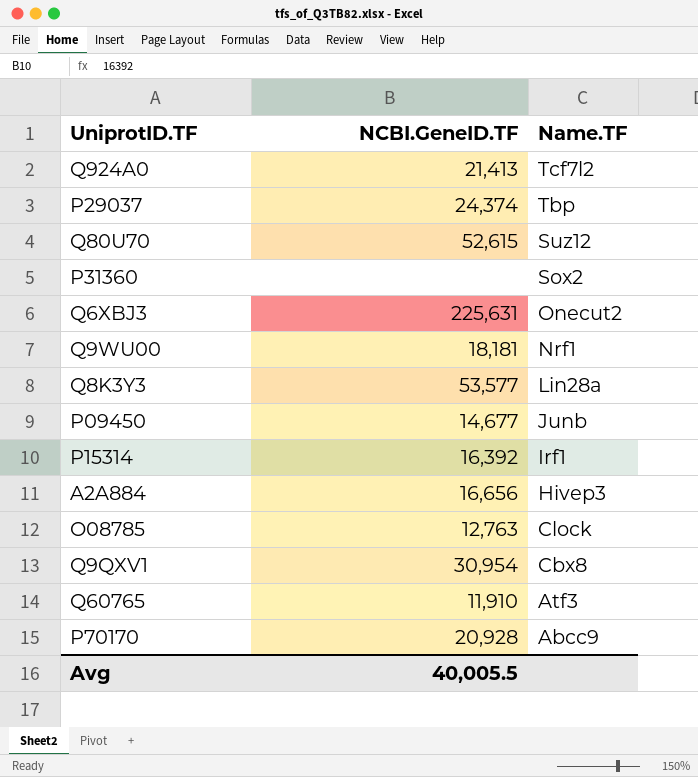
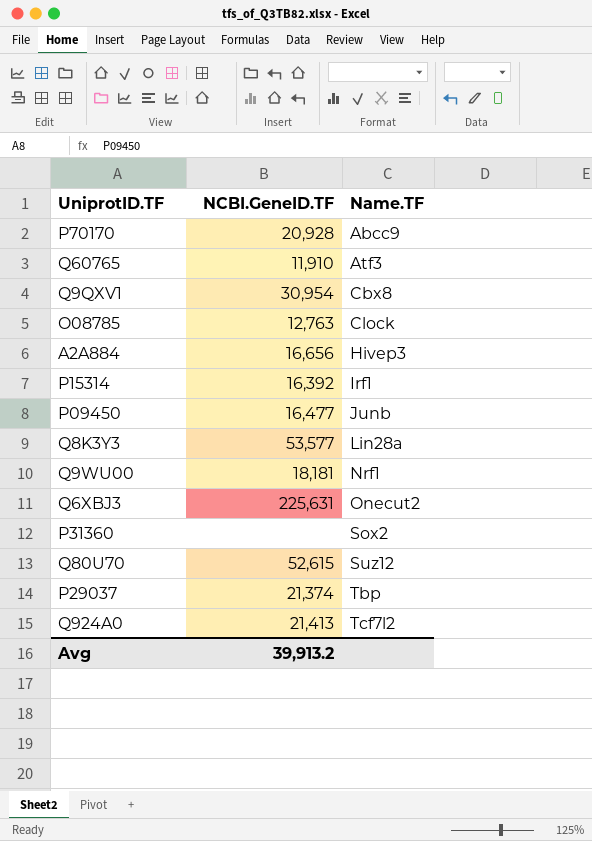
row order: Name.TF descending -> Name.TF ascending
P09450 | NCBI.GeneID.TF: 14,677 -> 16,477
P29037 | NCBI.GeneID.TF: 24,374 -> 21,374
Avg | NCBI.GeneID.TF: 40,005.5 -> 39,913.2

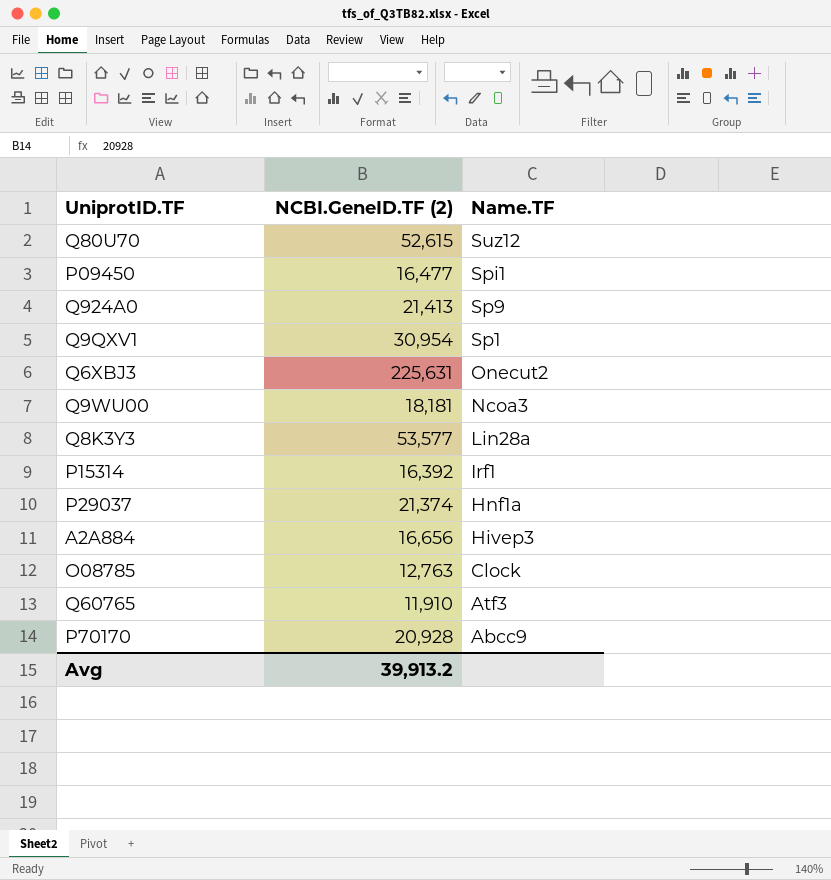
row order: Name.TF ascending -> Name.TF descending
column name: NCBI.GeneID.TF -> NCBI.GeneID.TF (2)
row P31360: none | Sox2 -> none
P09450 | Name.TF: Junb -> Spi1
Q924A0 | Name.TF: Tcf7l2 -> Sp9
Q9QXV1 | Name.TF: Cbx8 -> Sp1
Q9WU00 | Name.TF: Nrf1 -> Ncoa3
P29037 | Name.TF: Tbp -> Hnf1a

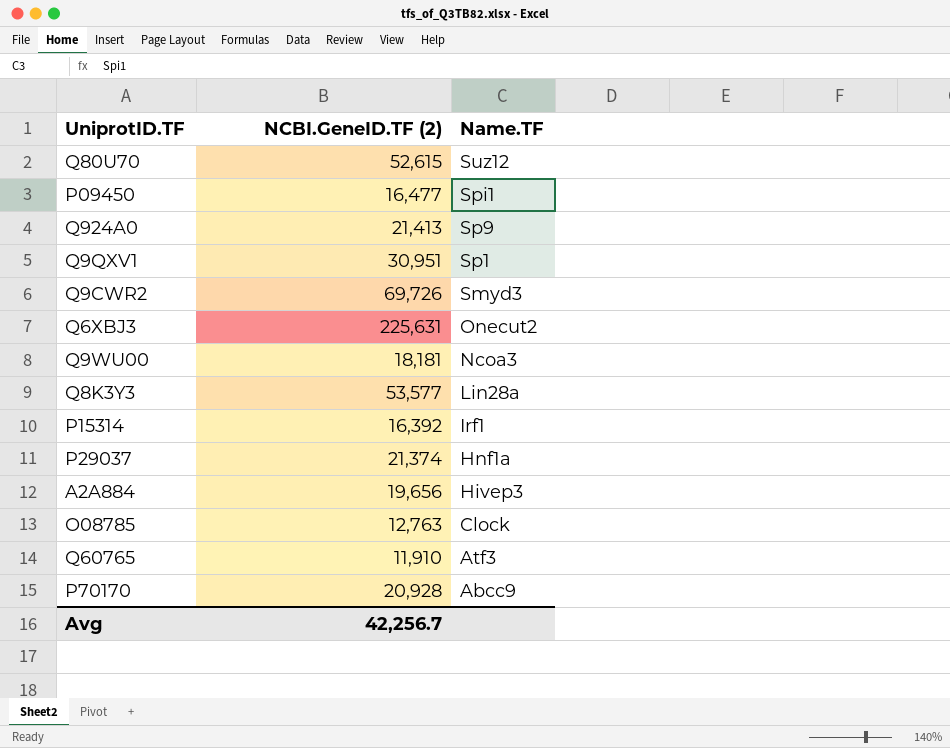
Q9QXV1 | NCBI.GeneID.TF (2): 30,954 -> 30,951
row Q9CWR2: none -> 69,726 | Smyd3
A2A884 | NCBI.GeneID.TF (2): 16,656 -> 19,656
Avg | NCBI.GeneID.TF (2): 39,913.2 -> 42,256.7

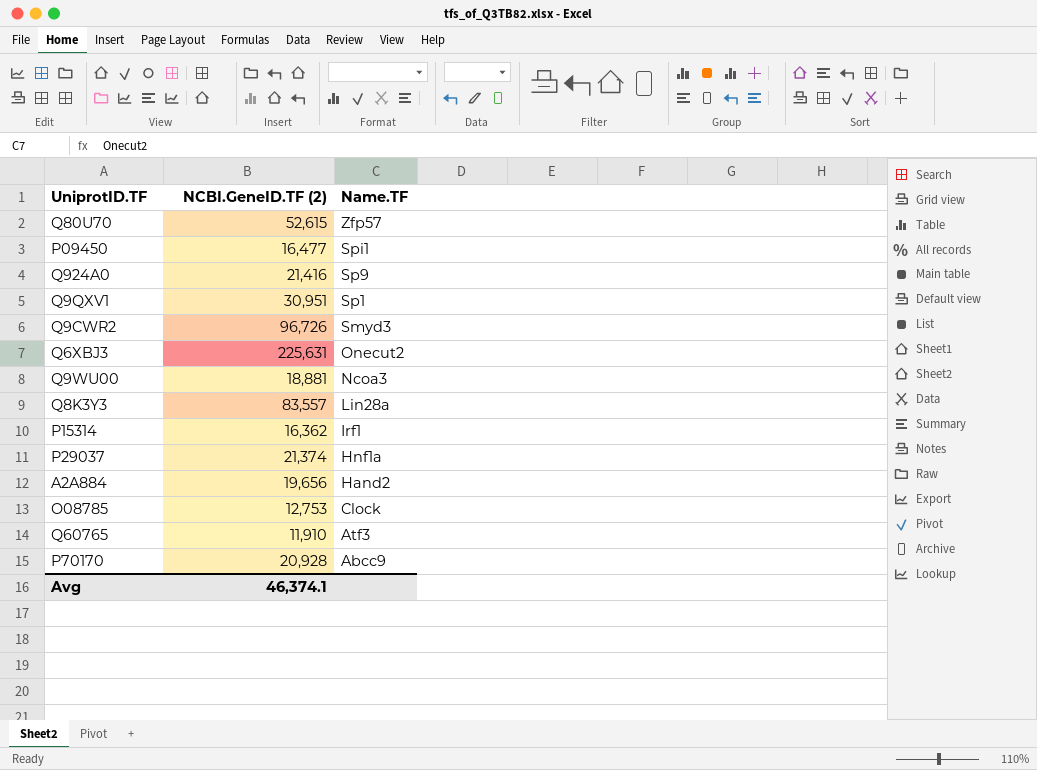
Q80U70 | Name.TF: Suz12 -> Zfp57
Q924A0 | NCBI.GeneID.TF (2): 21,413 -> 21,416
Q9CWR2 | NCBI.GeneID.TF (2): 69,726 -> 96,726
Q9WU00 | NCBI.GeneID.TF (2): 18,181 -> 18,881
Q8K3Y3 | NCBI.GeneID.TF (2): 53,577 -> 83,557
P15314 | NCBI.GeneID.TF (2): 16,392 -> 16,362
A2A884 | Name.TF: Hivep3 -> Hand2
O08785 | NCBI.GeneID.TF (2): 12,763 -> 12,753
Avg | NCBI.GeneID.TF (2): 42,256.7 -> 46,374.1

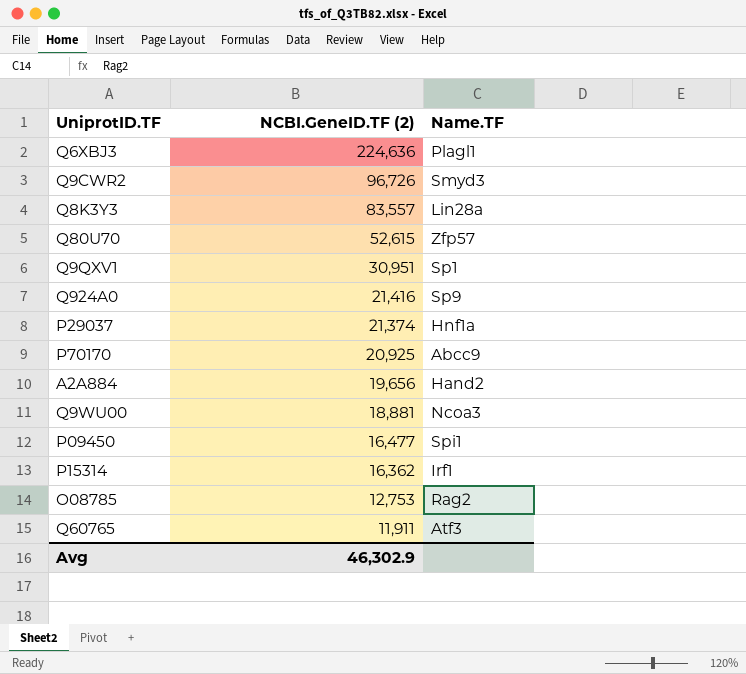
row order: Name.TF descending -> NCBI.GeneID.TF (2) descending
Q6XBJ3 | NCBI.GeneID.TF (2): 225,631 -> 224,636
Q6XBJ3 | Name.TF: Onecut2 -> Plagl1
P70170 | NCBI.GeneID.TF (2): 20,928 -> 20,925
O08785 | Name.TF: Clock -> Rag2
Q60765 | NCBI.GeneID.TF (2): 11,910 -> 11,911
Avg | NCBI.GeneID.TF (2): 46,374.1 -> 46,302.9

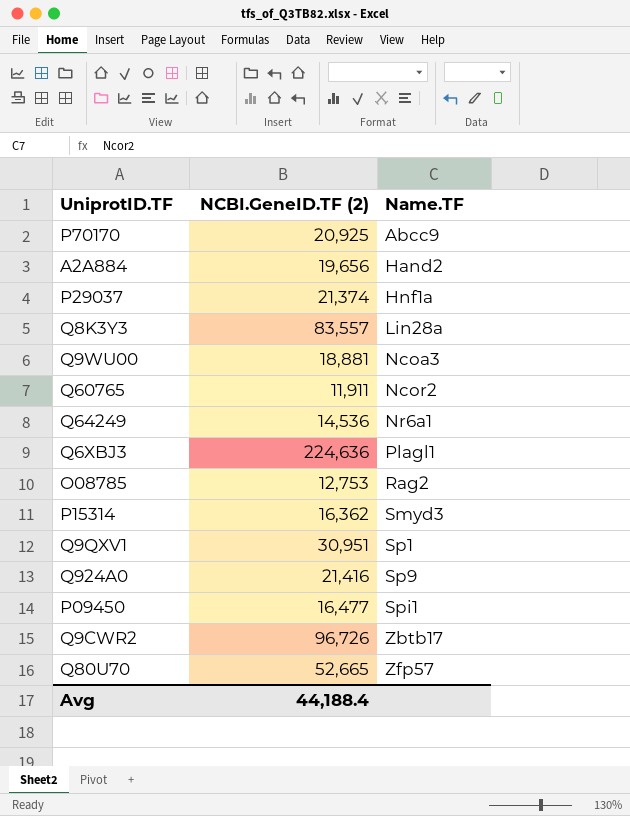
row order: NCBI.GeneID.TF (2) descending -> Name.TF ascending
Q60765 | Name.TF: Atf3 -> Ncor2
row Q64249: none -> 14,536 | Nr6a1
P15314 | Name.TF: Irf1 -> Smyd3
Q9CWR2 | Name.TF: Smyd3 -> Zbtb17
Q80U70 | NCBI.GeneID.TF (2): 52,615 -> 52,665
Avg | NCBI.GeneID.TF (2): 46,302.9 -> 44,188.4

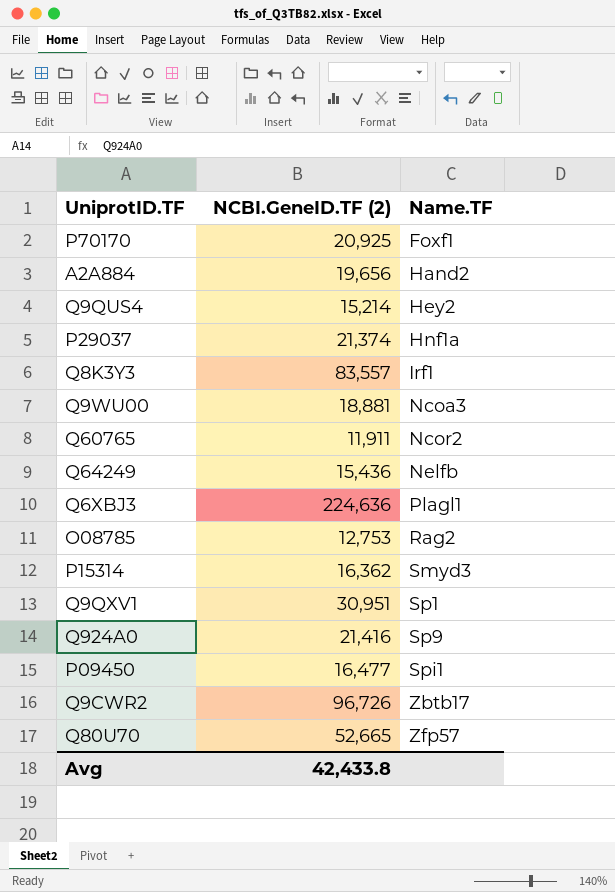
P70170 | Name.TF: Abcc9 -> Foxf1
row Q9QUS4: none -> 15,214 | Hey2
Q8K3Y3 | Name.TF: Lin28a -> Irf1
Q64249 | NCBI.GeneID.TF (2): 14,536 -> 15,436
Q64249 | Name.TF: Nr6a1 -> Nelfb
Avg | NCBI.GeneID.TF (2): 44,188.4 -> 42,433.8

